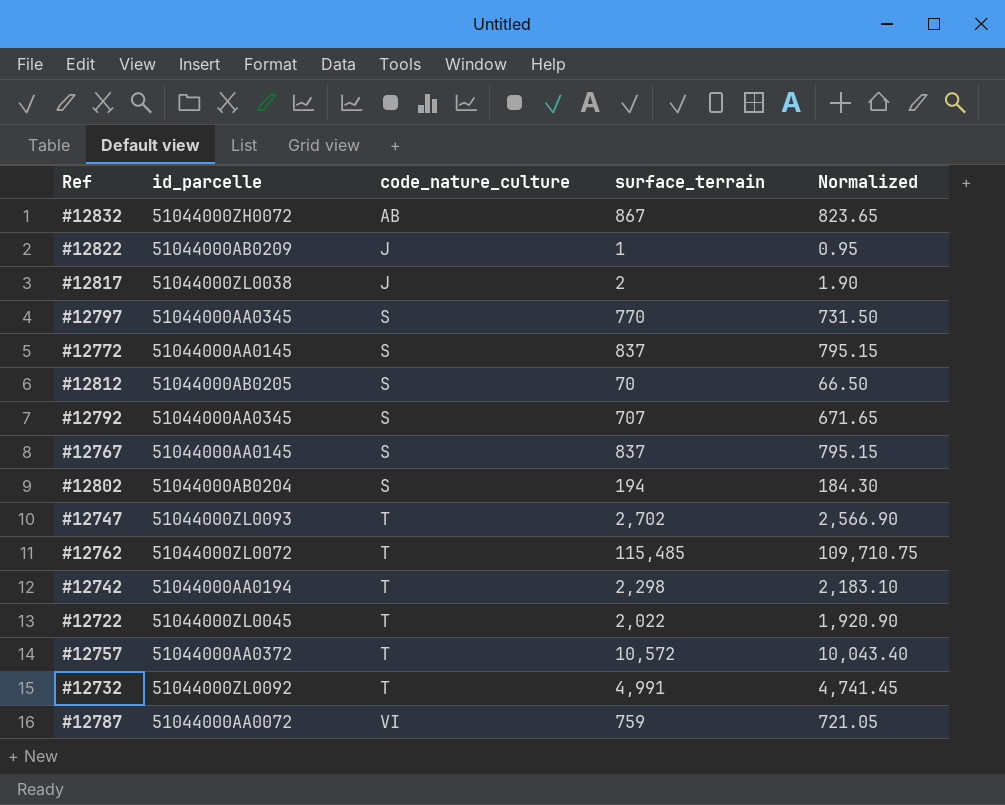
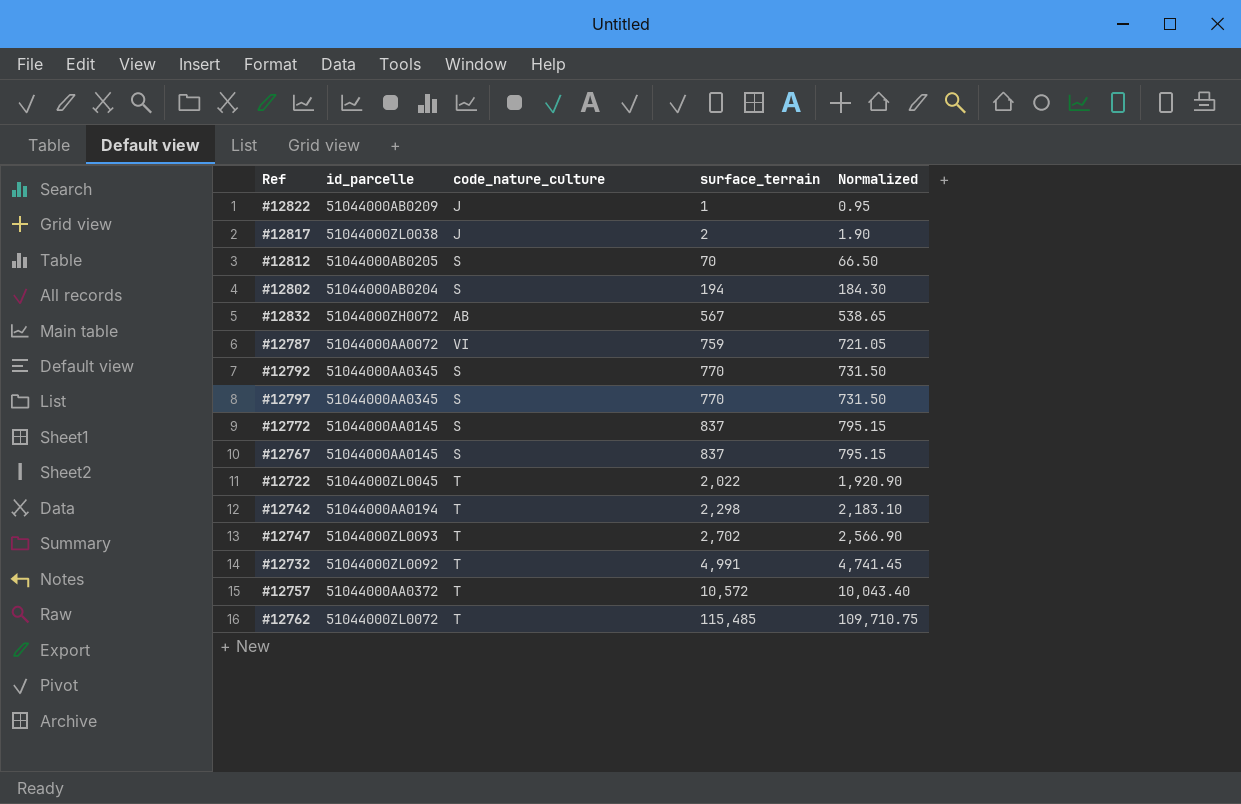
row order: code_nature_culture ascending -> surface_terrain ascending
#12832 | surface_terrain: 867 -> 567
#12832 | Normalized: 823.65 -> 538.65
#12792 | surface_terrain: 707 -> 770
#12792 | Normalized: 671.65 -> 731.50

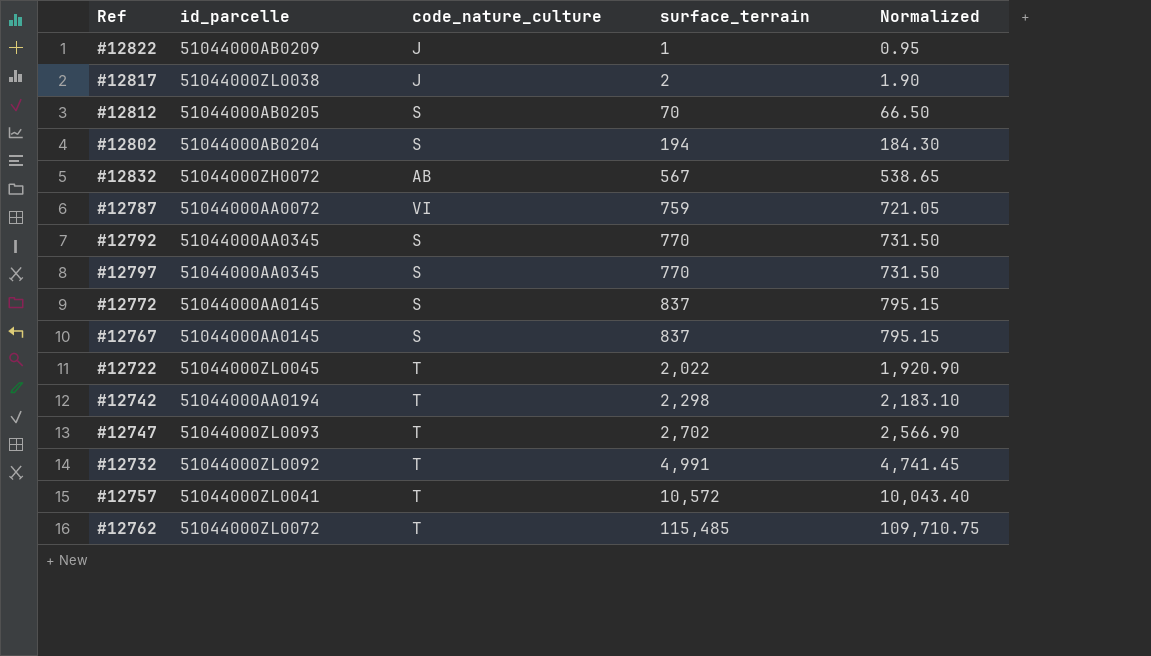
#12757 | id_parcelle: 51044000AA0372 -> 51044000ZL0041

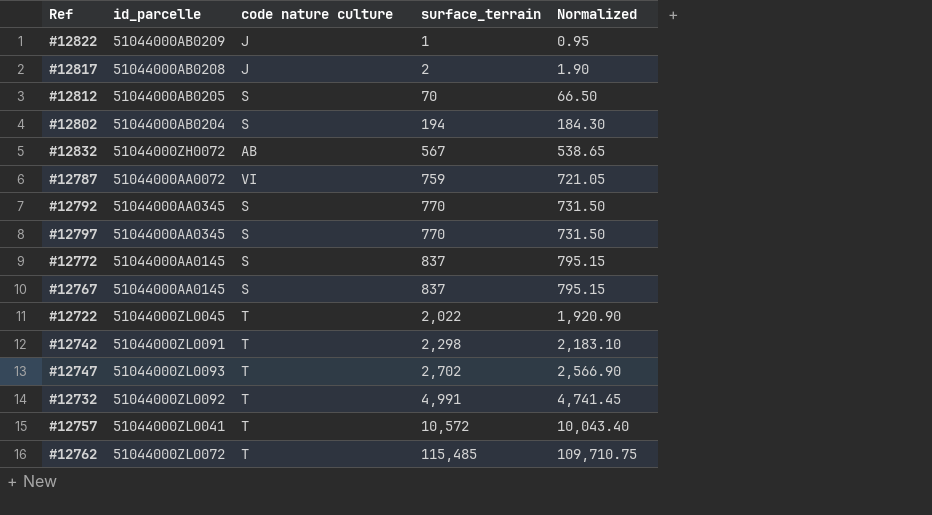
column name: code_nature_culture -> code nature culture
#12817 | id_parcelle: 51044000ZL0038 -> 51044000AB0208
#12742 | id_parcelle: 51044000AA0194 -> 51044000ZL0091

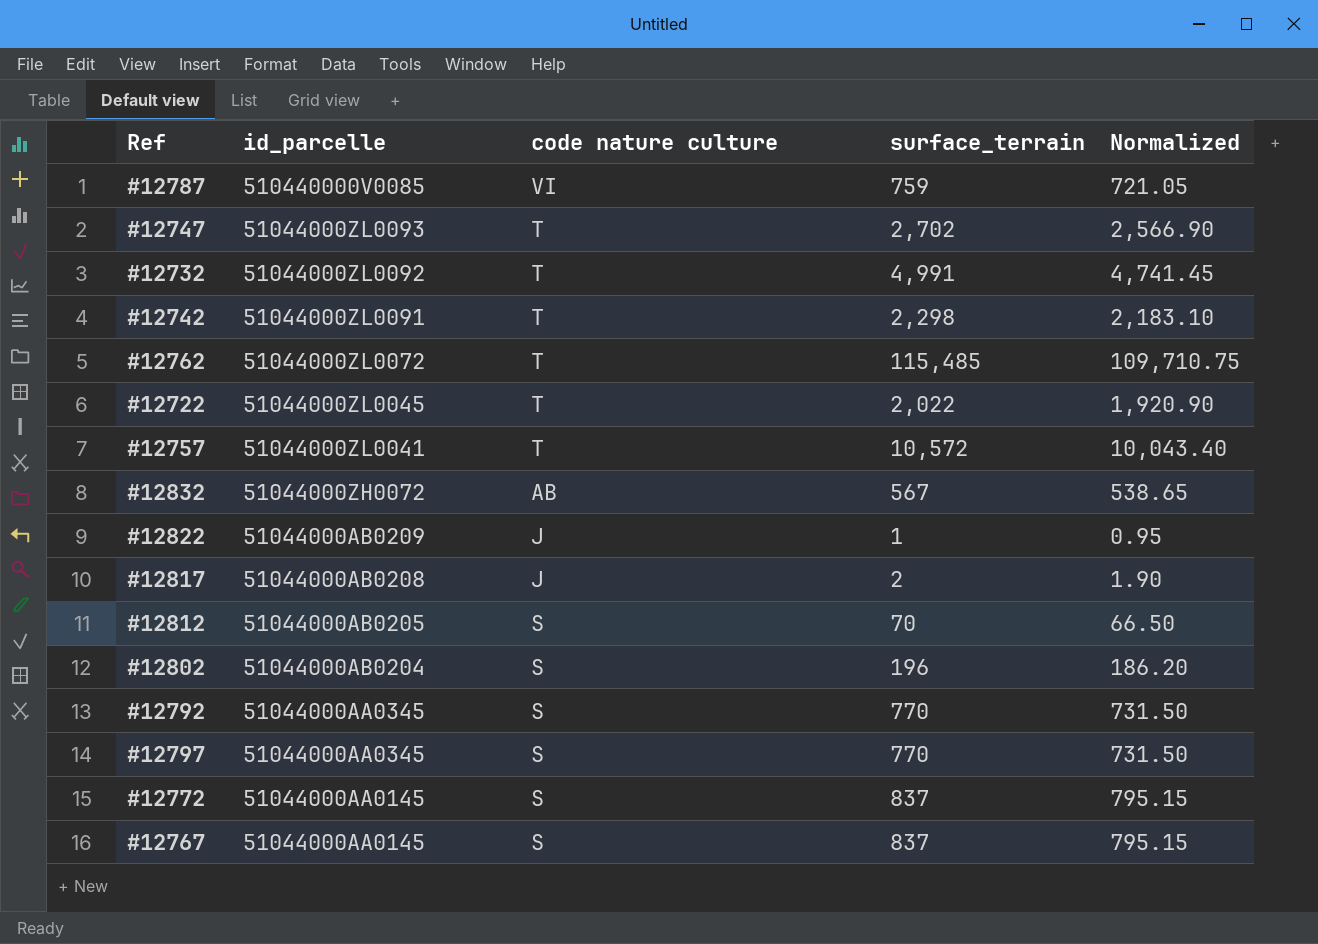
row order: surface_terrain ascending -> id_parcelle descending
#12787 | id_parcelle: 51044000AA0072 -> 510440000V0085
#12802 | surface_terrain: 194 -> 196
#12802 | Normalized: 184.30 -> 186.20

